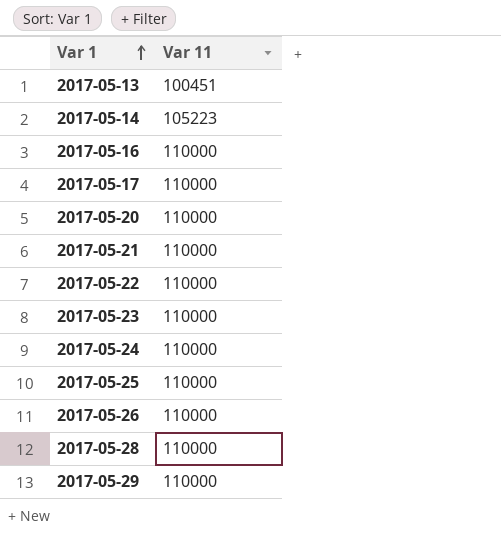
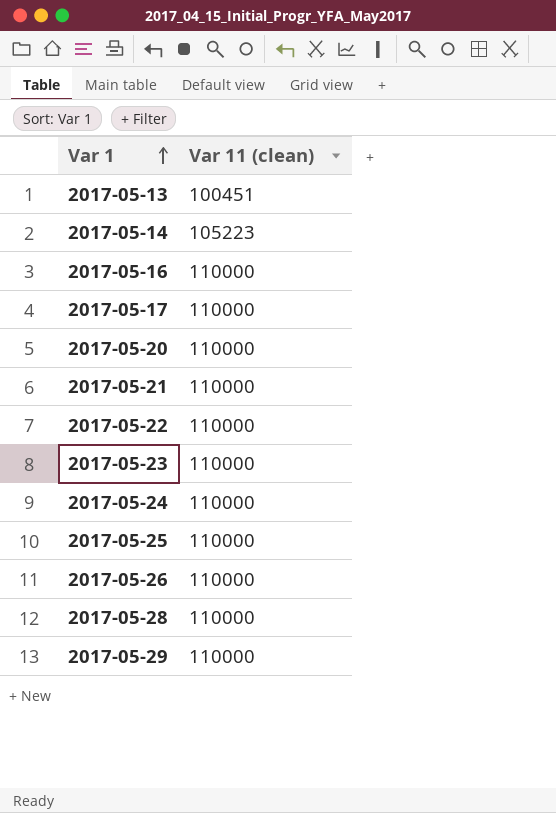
column name: Var 11 -> Var 11 (clean)

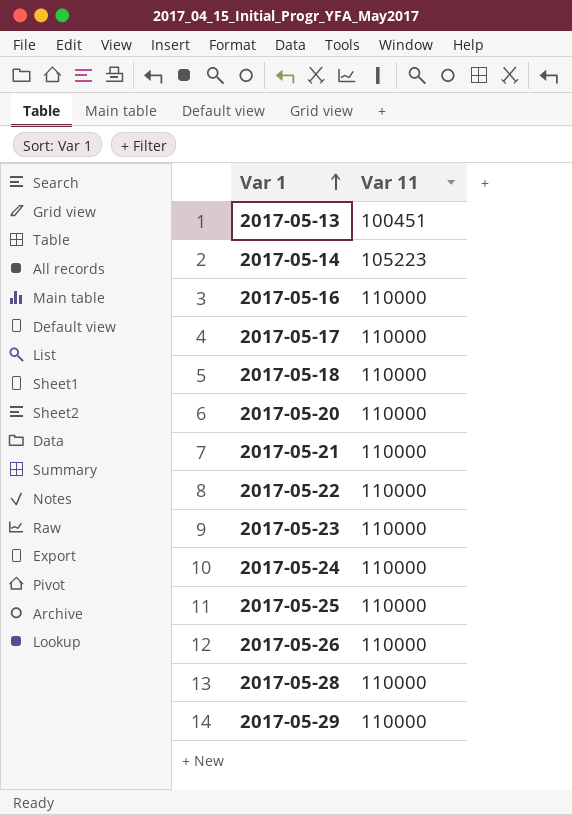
column name: Var 11 (clean) -> Var 11
row 2017-05-18: none -> 110000

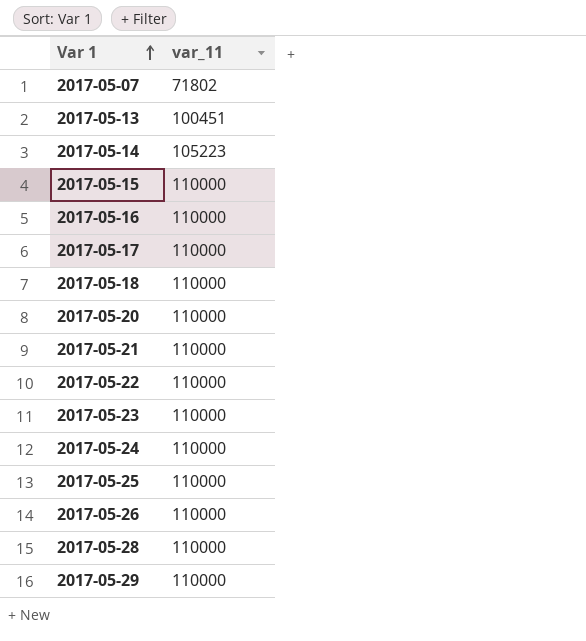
column name: Var 11 -> var_11
row 2017-05-07: none -> 71802
row 2017-05-15: none -> 110000

